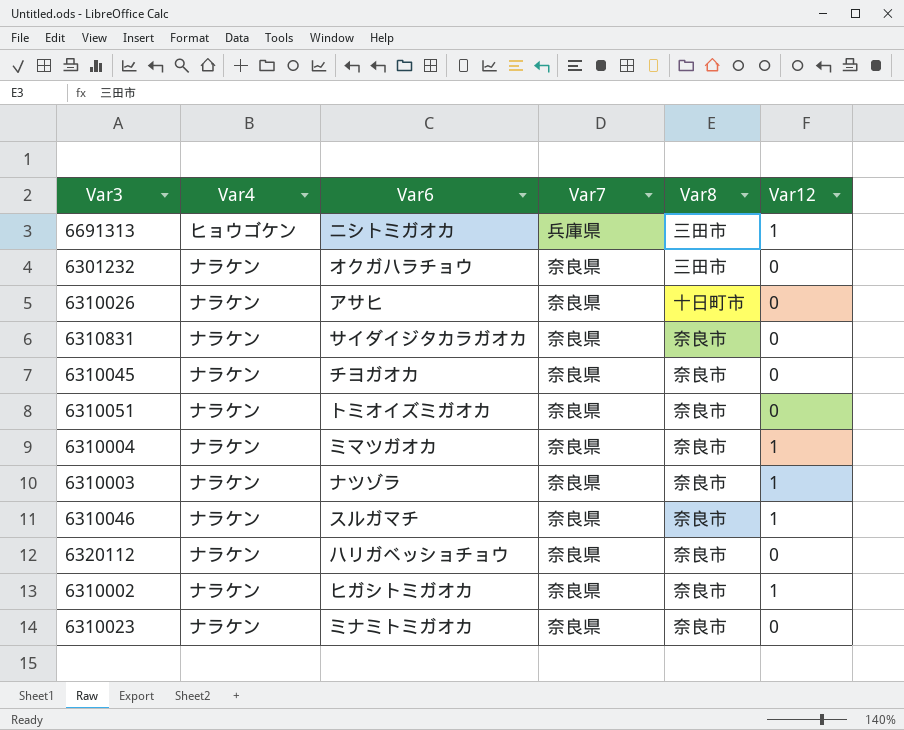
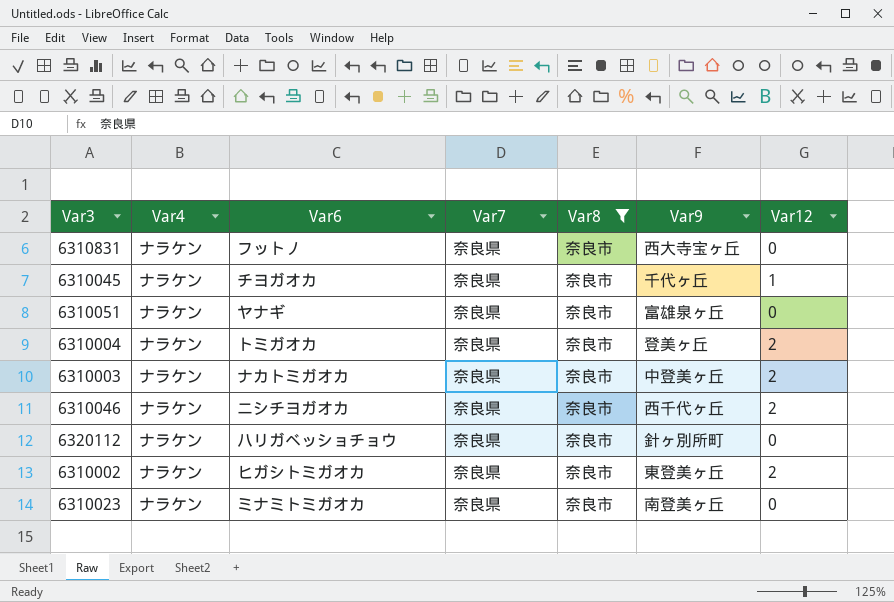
filter: none -> Var8 = 奈良市
column Var9 | position: none -> 6
6310831 | Var6: サイダイジタカラガオカ -> フットノ
6310045 | Var12: 0 -> 1
6310051 | Var6: トミオイズミガオカ -> ヤナギ
6310004 | Var6: ミマツガオカ -> トミガオカ
6310004 | Var12: 1 -> 2
6310003 | Var6: ナツゾラ -> ナカトミガオカ
6310003 | Var12: 1 -> 2
6310046 | Var6: スルガマチ -> ニシチヨガオカ
6310046 | Var12: 1 -> 2
6310002 | Var12: 1 -> 2

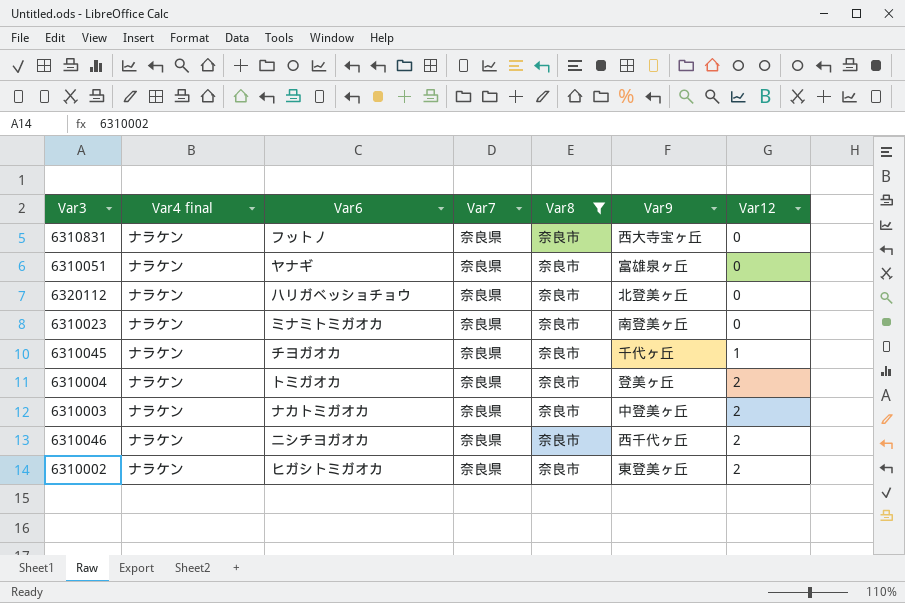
row order: none -> Var12 ascending
column name: Var4 -> Var4 final
6320112 | Var9: 針ヶ別所町 -> 北登美ヶ丘

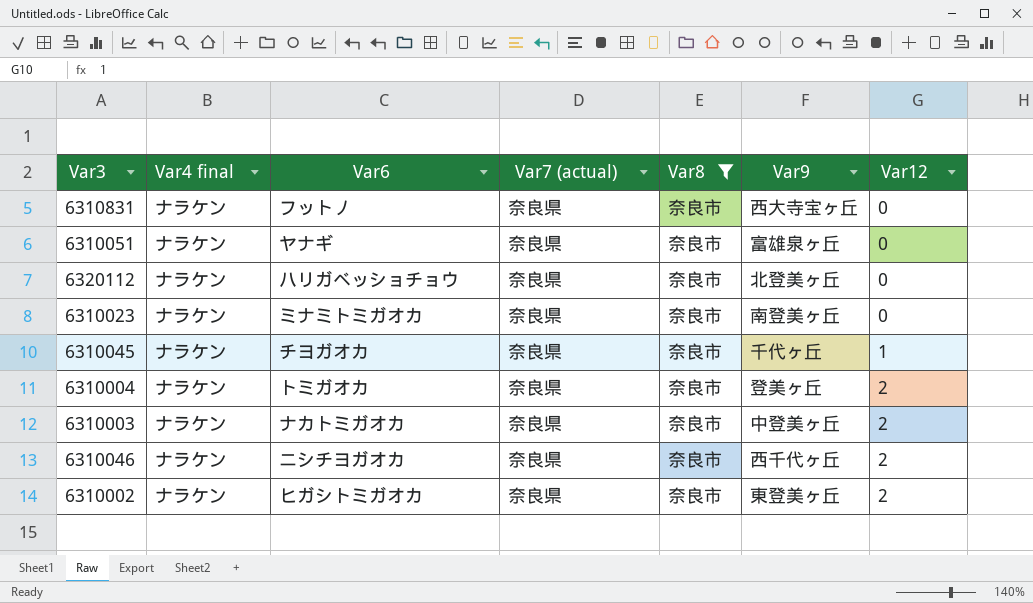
column name: Var7 -> Var7 (actual)

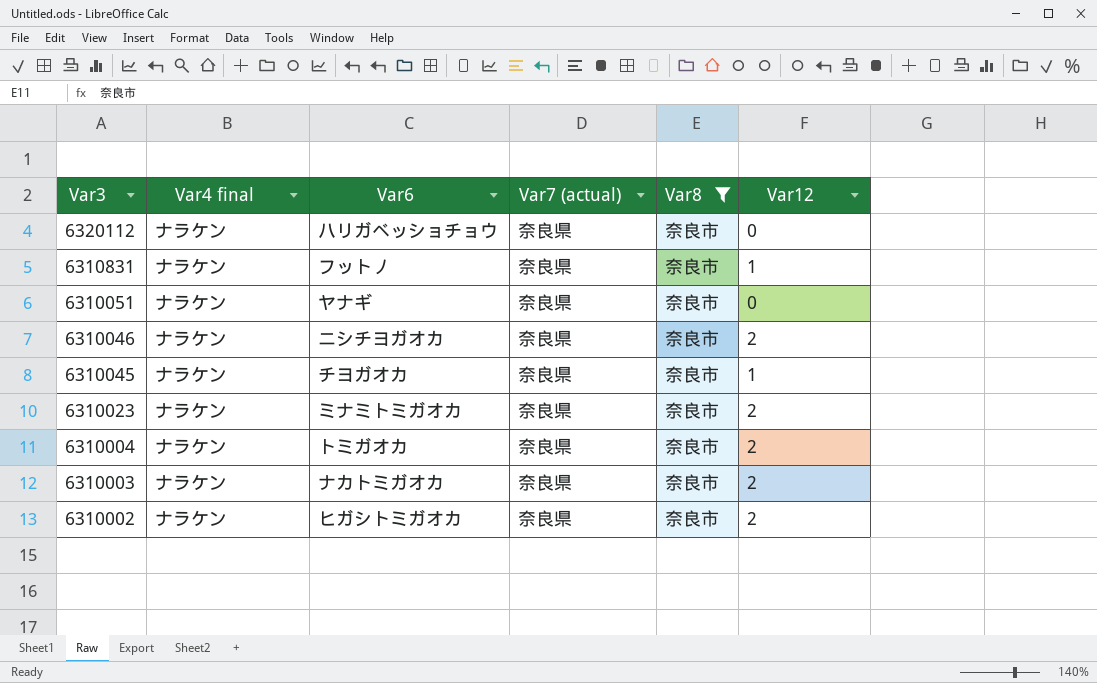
row order: Var12 ascending -> Var3 descending
column Var9 | position: 6 -> none
6310831 | Var12: 0 -> 1
6310023 | Var12: 0 -> 2

